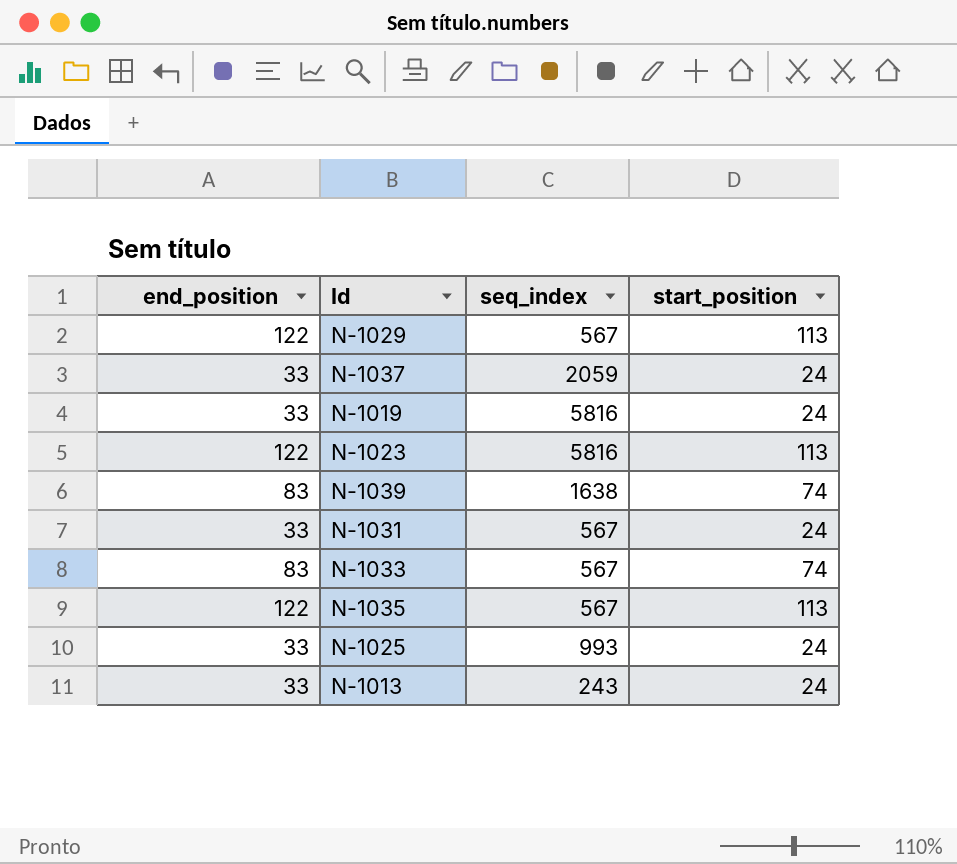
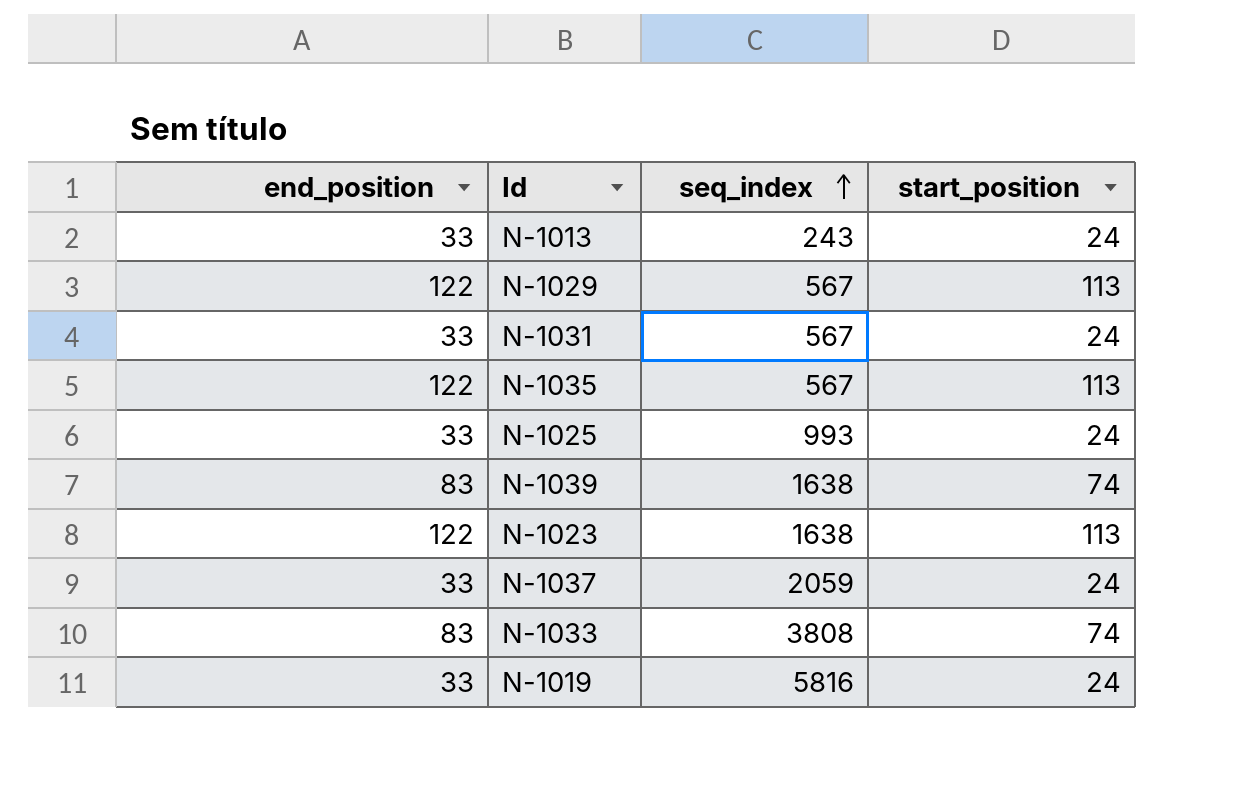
row order: none -> seq_index ascending
N-1023 | seq_index: 5816 -> 1638
N-1033 | seq_index: 567 -> 3808

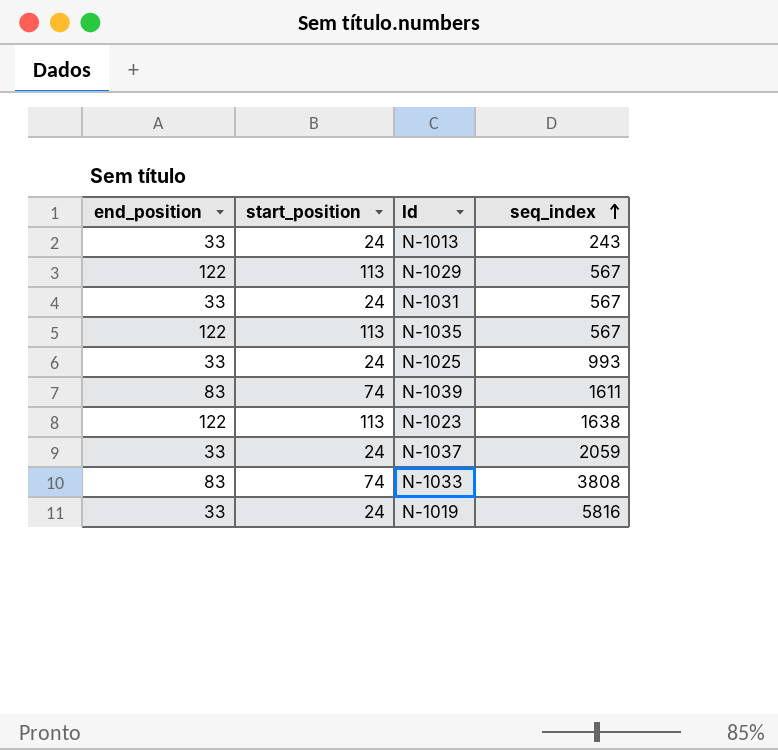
column start_position | position: 4 -> 2
N-1039 | seq_index: 1638 -> 1611

